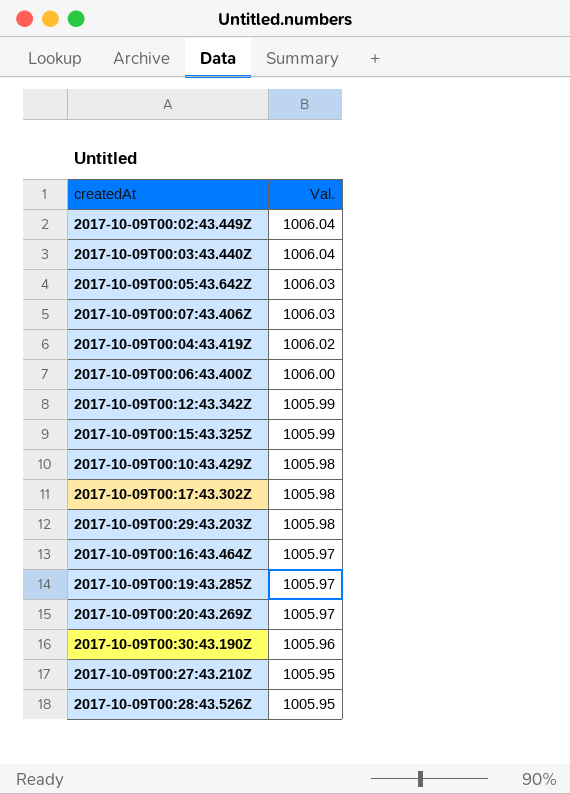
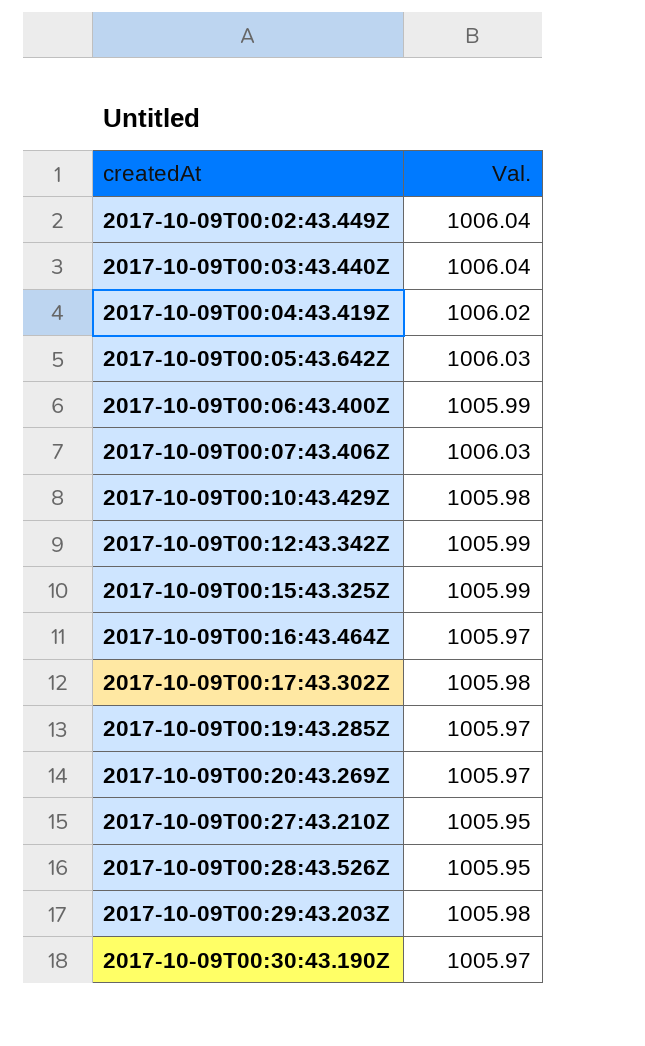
row order: Val. descending -> createdAt ascending
2017-10-09T00:06:43.400Z | Val.: 1006.00 -> 1005.99
2017-10-09T00:30:43.190Z | Val.: 1005.96 -> 1005.97

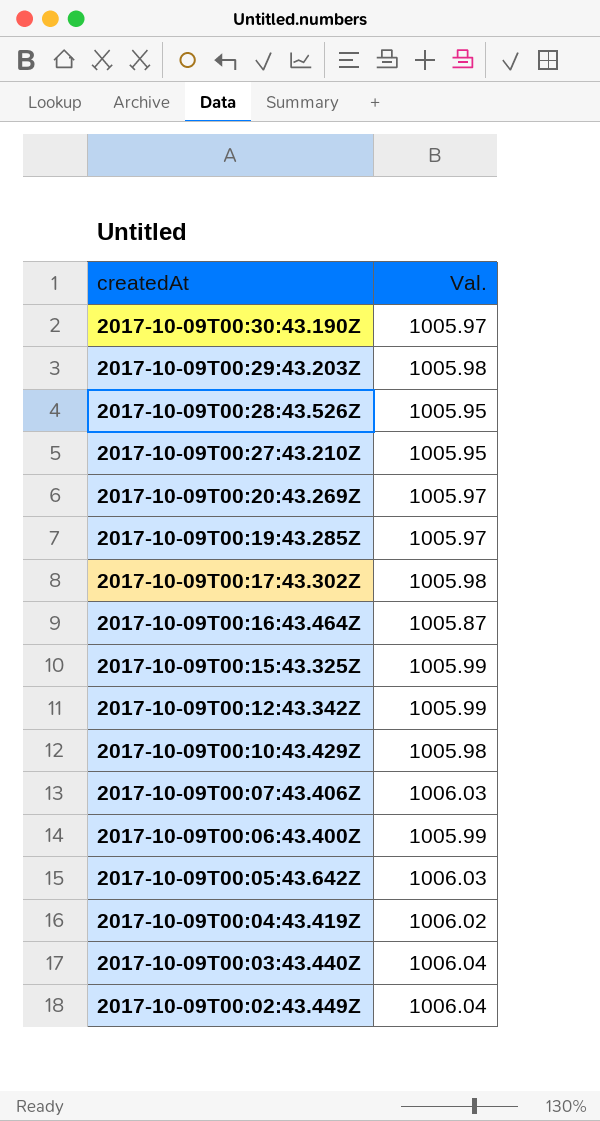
row order: createdAt ascending -> createdAt descending
2017-10-09T00:16:43.464Z | Val.: 1005.97 -> 1005.87

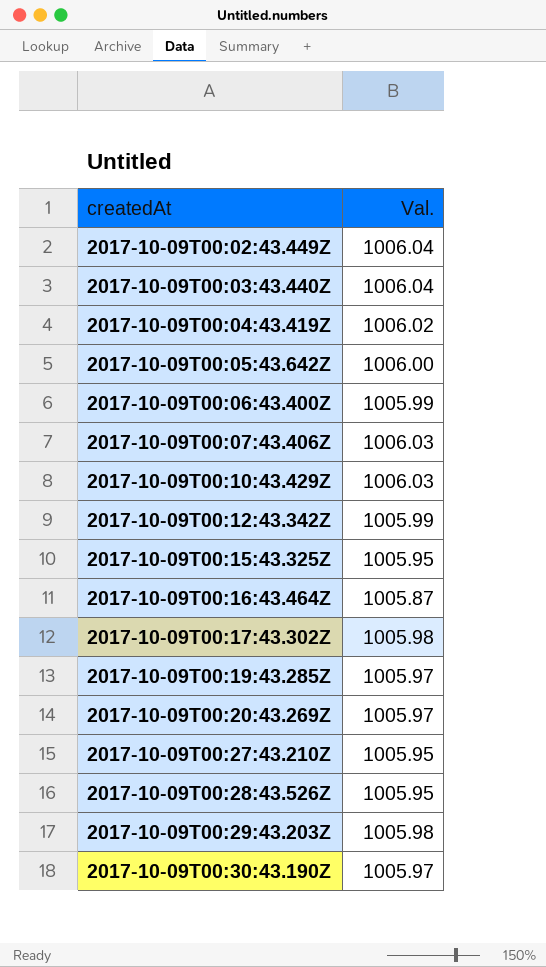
row order: createdAt descending -> createdAt ascending
2017-10-09T00:05:43.642Z | Val.: 1006.03 -> 1006.00
2017-10-09T00:10:43.429Z | Val.: 1005.98 -> 1006.03
2017-10-09T00:15:43.325Z | Val.: 1005.99 -> 1005.95

